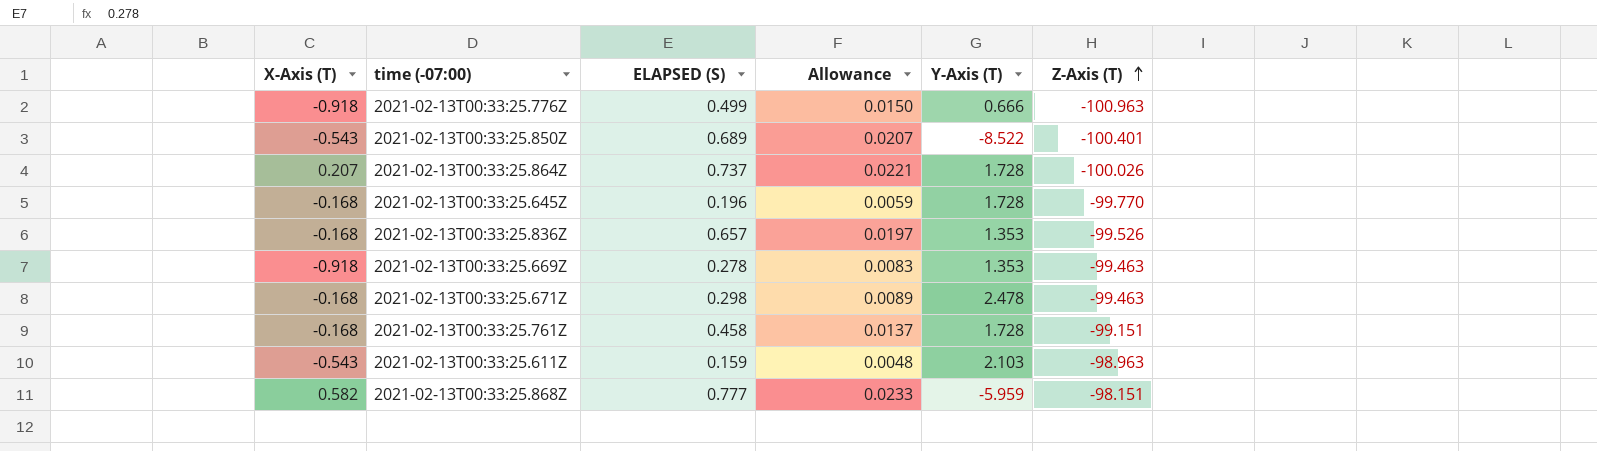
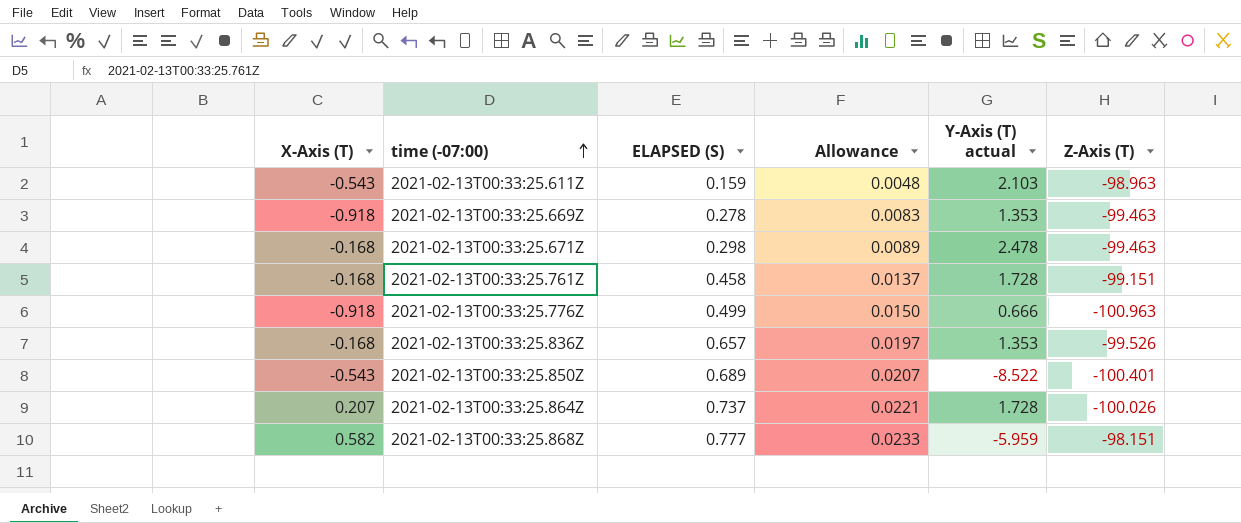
row order: Z-Axis (T) ascending -> time (-07:00) ascending
column name: Y-Axis (T) -> Y-Axis (T) actual
row 2021-02-13T00:33:25.645Z: -0.168 | 0.196 | 0.0059 | 1.728 | -99.770 -> none

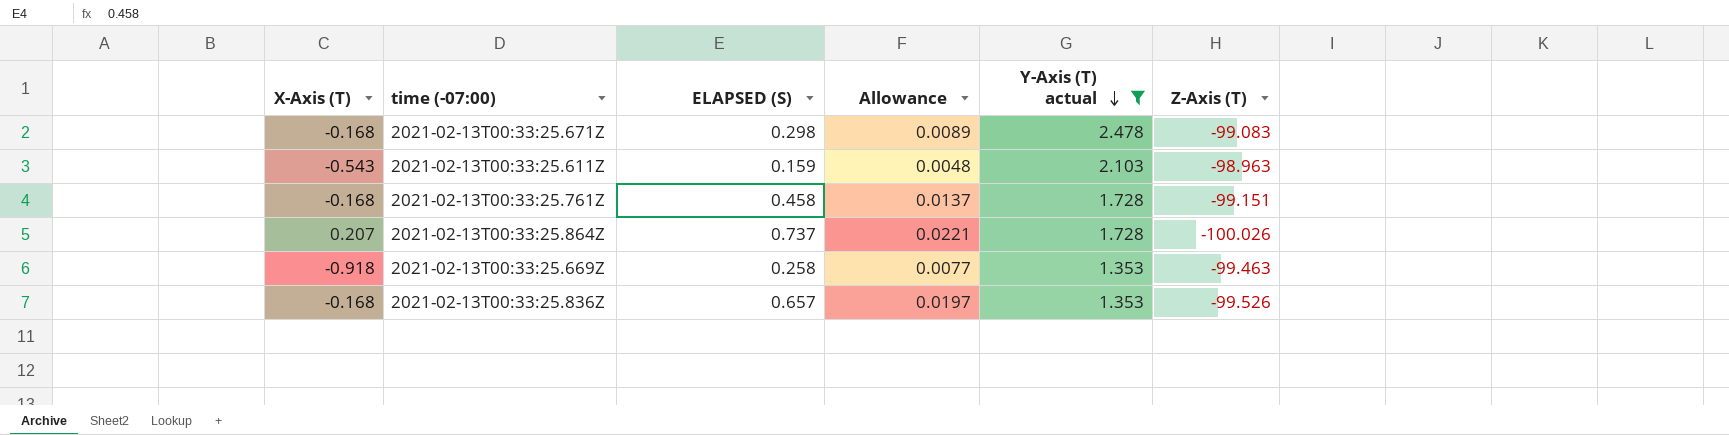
filter: none -> Y-Axis (T) actual >= 1.353
row order: time (-07:00) ascending -> Y-Axis (T) actual descending
2021-02-13T00:33:25.671Z | Z-Axis (T): -99.463 -> -99.083
2021-02-13T00:33:25.669Z | ELAPSED (S): 0.278 -> 0.258
2021-02-13T00:33:25.669Z | Allowance: 0.0083 -> 0.0077

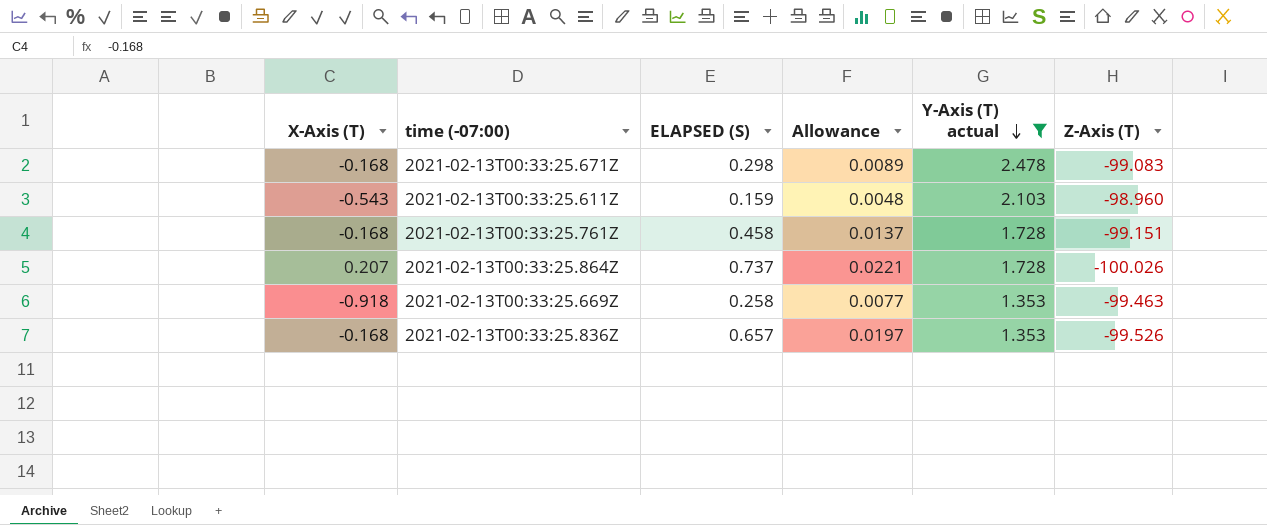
2021-02-13T00:33:25.611Z | Z-Axis (T): -98.963 -> -98.960

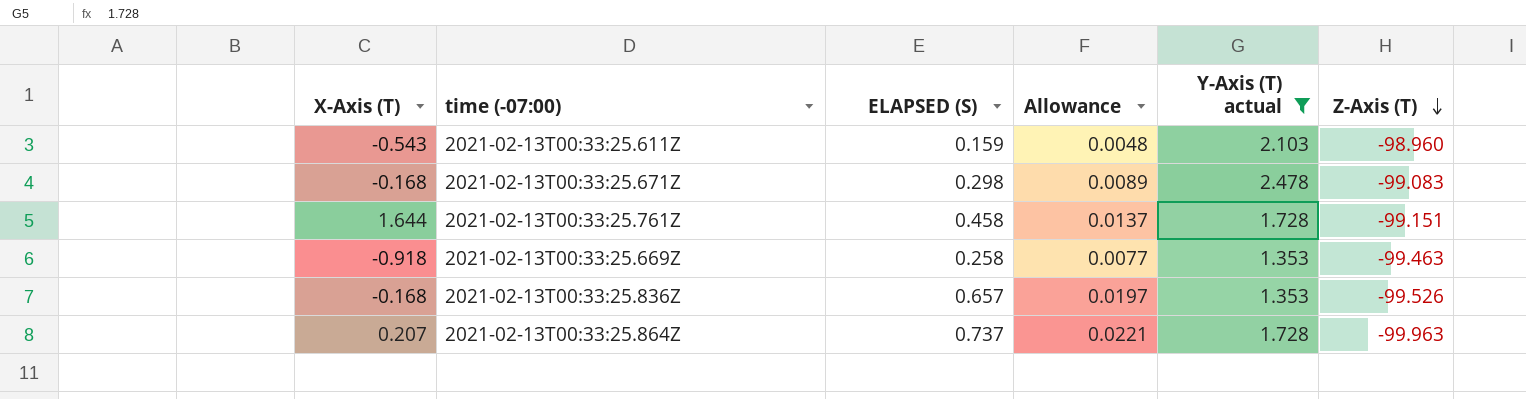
row order: Y-Axis (T) actual descending -> Z-Axis (T) descending
2021-02-13T00:33:25.761Z | X-Axis (T): -0.168 -> 1.644
2021-02-13T00:33:25.864Z | Z-Axis (T): -100.026 -> -99.963

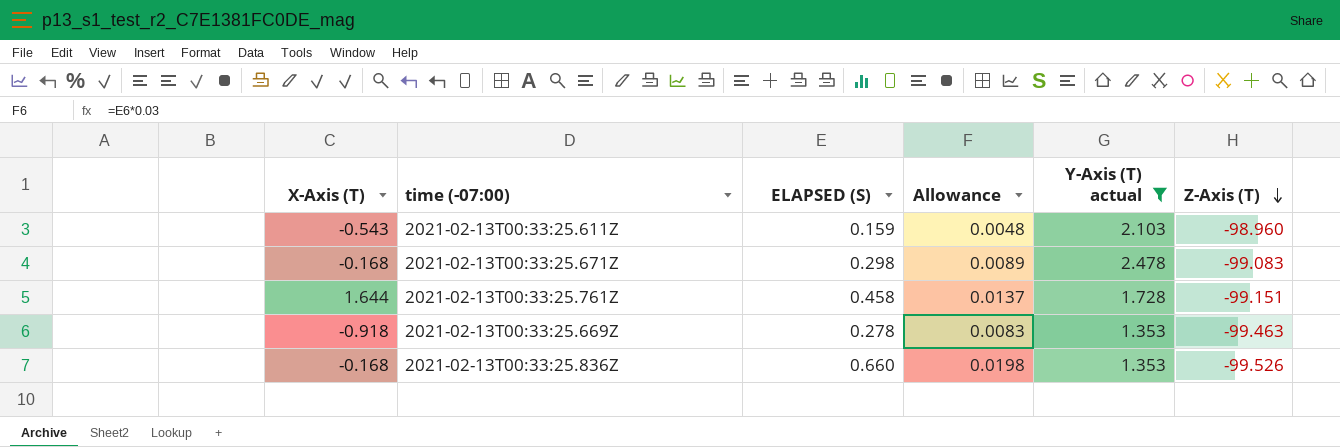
row 2021-02-13T00:33:25.864Z: 0.207 | 0.737 | 0.0221 | 1.728 | -99.963 -> none
2021-02-13T00:33:25.669Z | ELAPSED (S): 0.258 -> 0.278
2021-02-13T00:33:25.669Z | Allowance: 0.0077 -> 0.0083
2021-02-13T00:33:25.836Z | ELAPSED (S): 0.657 -> 0.660
2021-02-13T00:33:25.836Z | Allowance: 0.0197 -> 0.0198

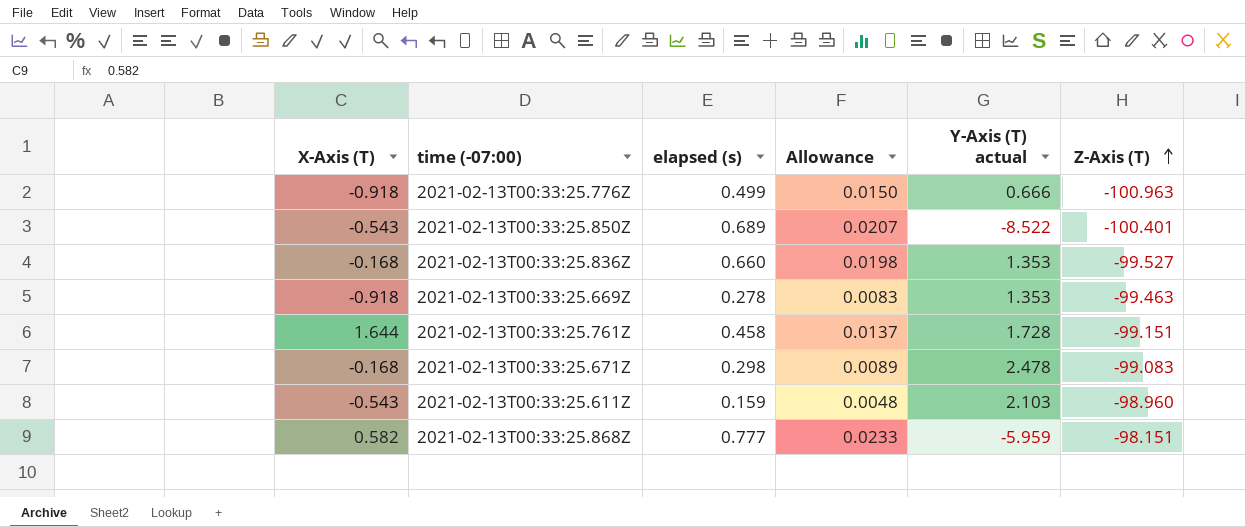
filter: Y-Axis (T) actual >= 1.353 -> none
row order: Z-Axis (T) descending -> Z-Axis (T) ascending
column name: ELAPSED (S) -> elapsed (s)
2021-02-13T00:33:25.836Z | Z-Axis (T): -99.526 -> -99.527

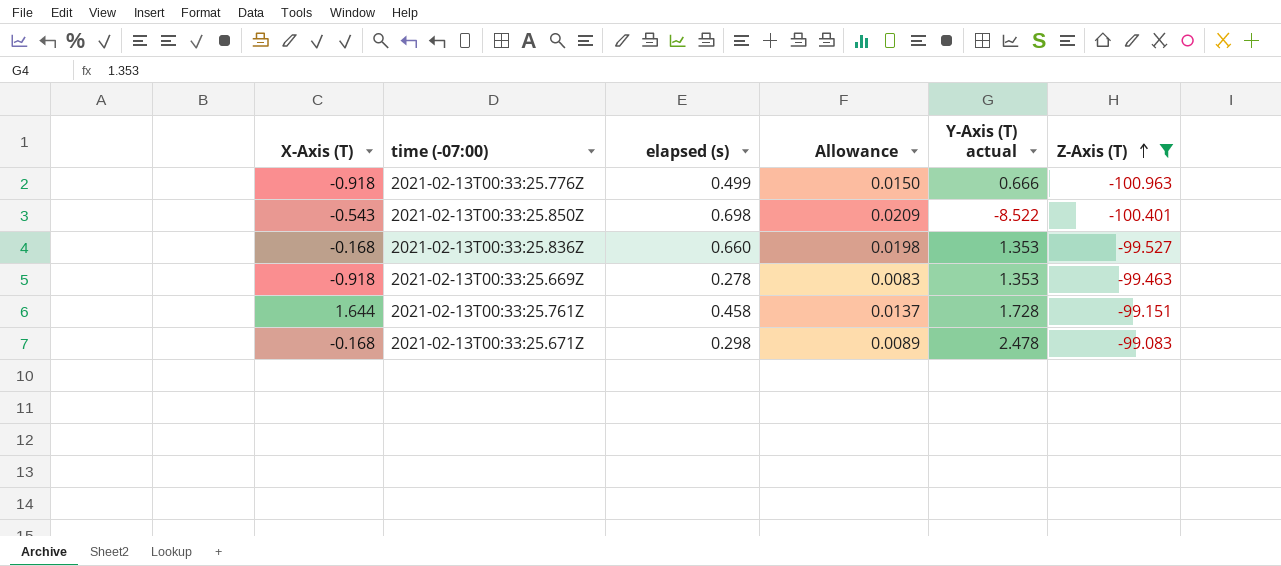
filter: none -> Z-Axis (T) <= -99.083
2021-02-13T00:33:25.850Z | elapsed (s): 0.689 -> 0.698
2021-02-13T00:33:25.850Z | Allowance: 0.0207 -> 0.0209

